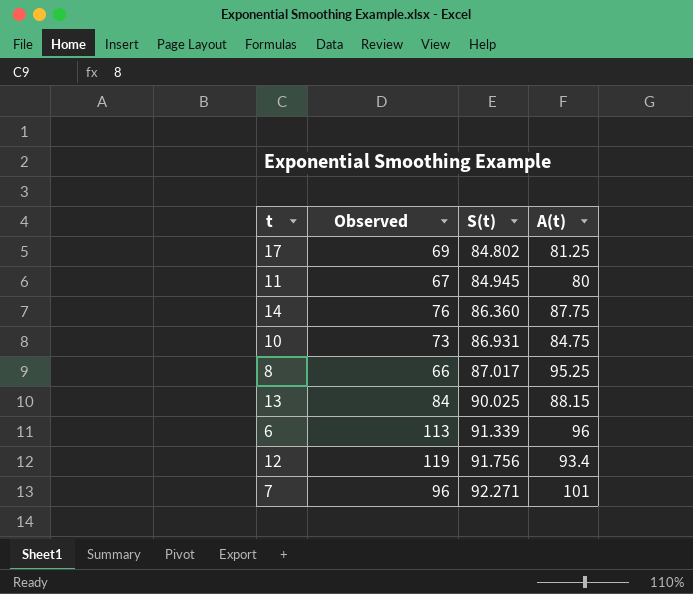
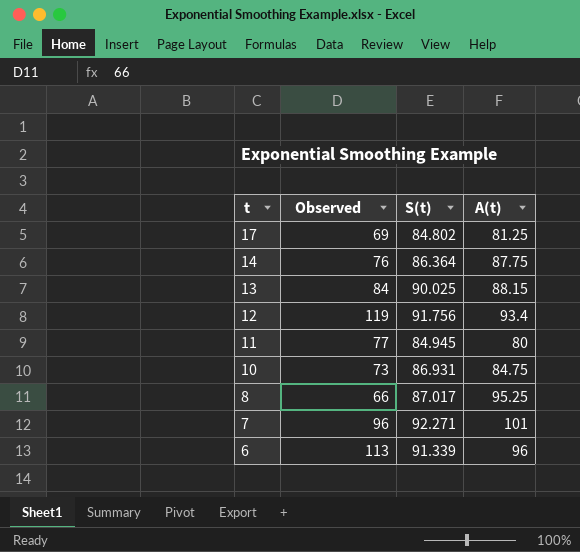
row order: S(t) ascending -> t descending
14 | S(t): 86.360 -> 86.364
11 | Observed: 67 -> 77

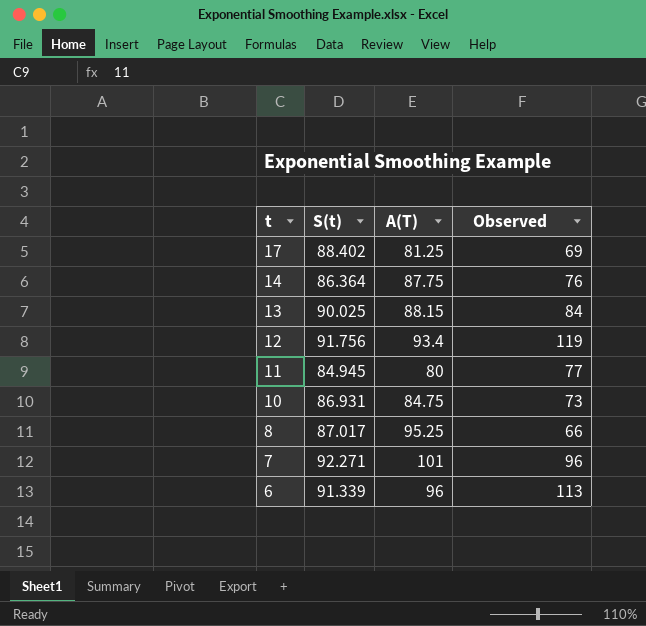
column name: A(t) -> A(T)
column Observed | position: 2 -> 4
17 | S(t): 84.802 -> 88.402

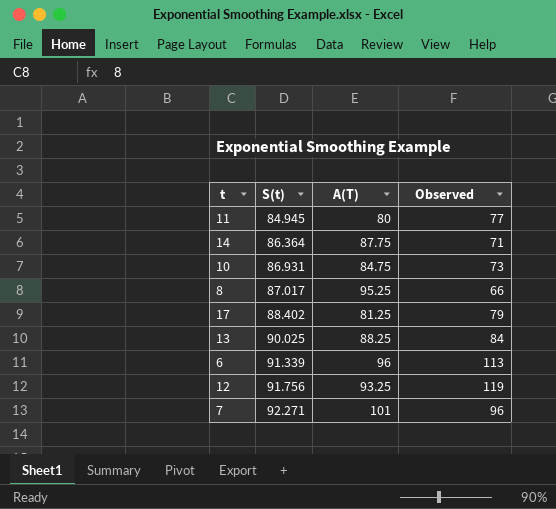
row order: t descending -> S(t) ascending
14 | Observed: 76 -> 71
17 | Observed: 69 -> 79
13 | A(T): 88.15 -> 88.25
12 | A(T): 93.4 -> 93.25

